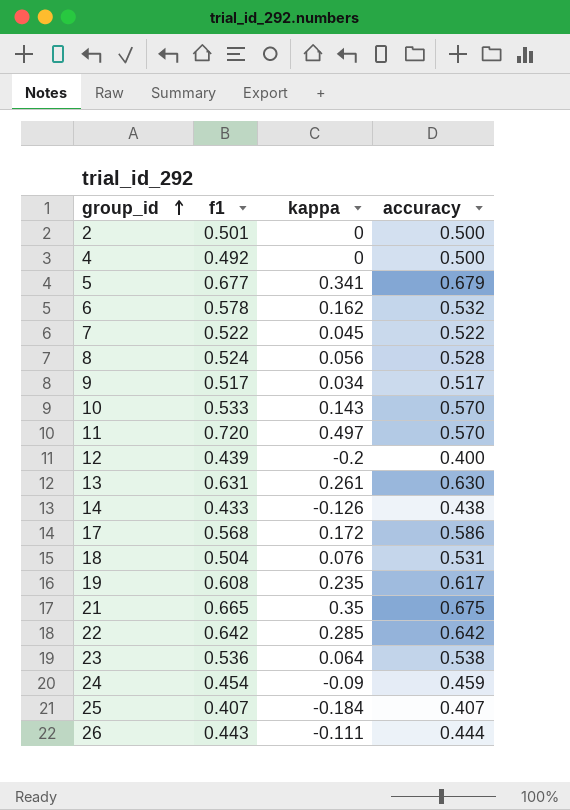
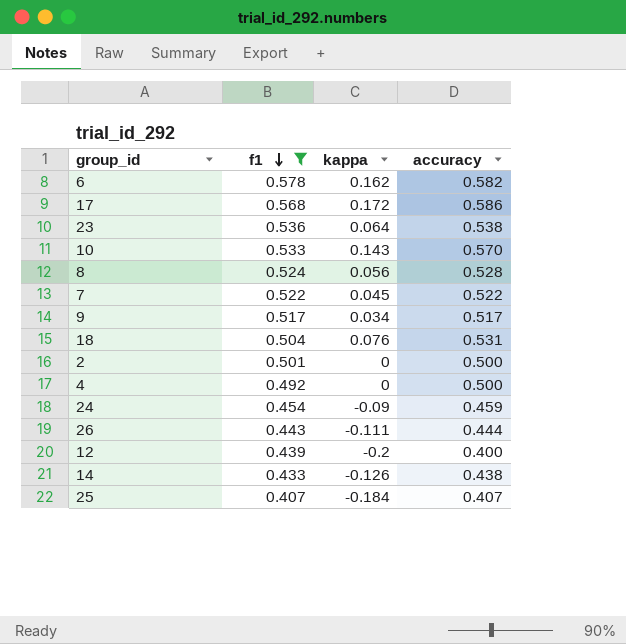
filter: none -> f1 <= 0.578
row order: group_id ascending -> f1 descending
6 | accuracy: 0.532 -> 0.582

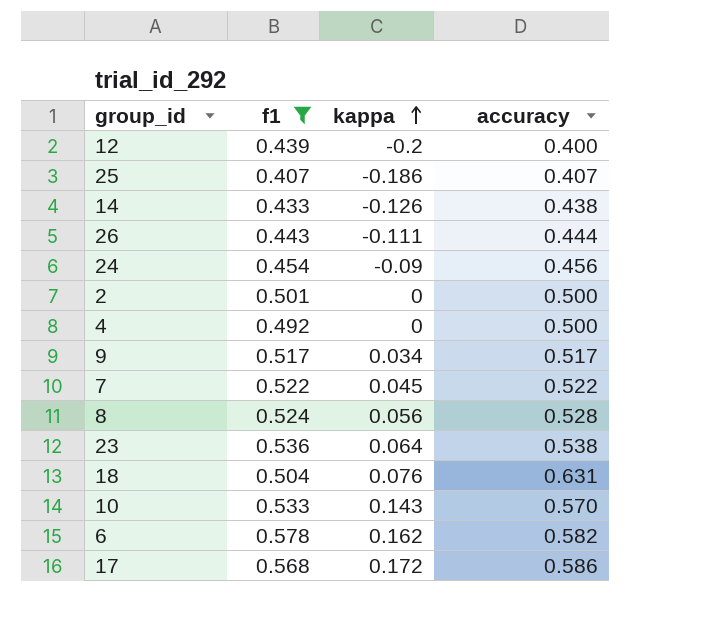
row order: f1 descending -> kappa ascending
25 | kappa: -0.184 -> -0.186
24 | accuracy: 0.459 -> 0.456
18 | accuracy: 0.531 -> 0.631

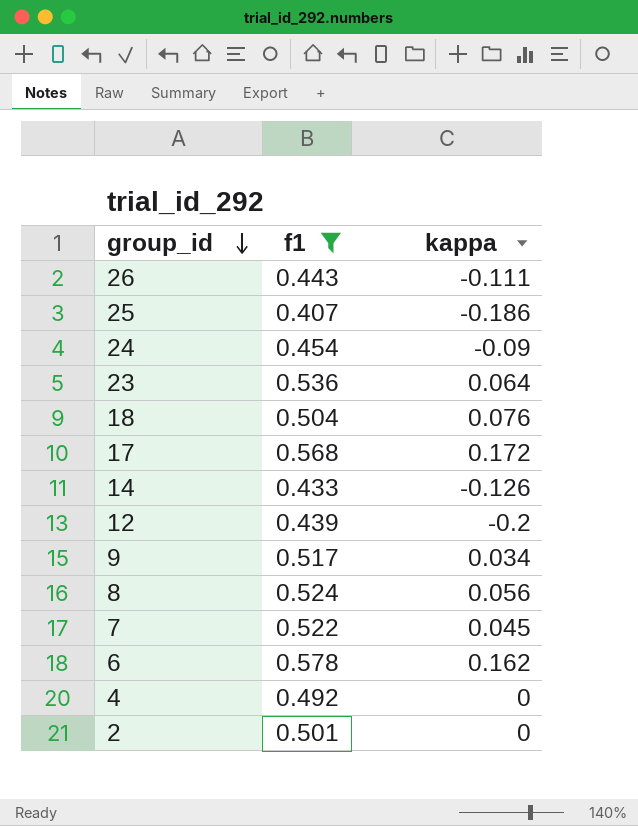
row order: kappa ascending -> group_id descending
column accuracy | position: 4 -> none
row 10: 0.533 | 0.143 | 0.570 -> none

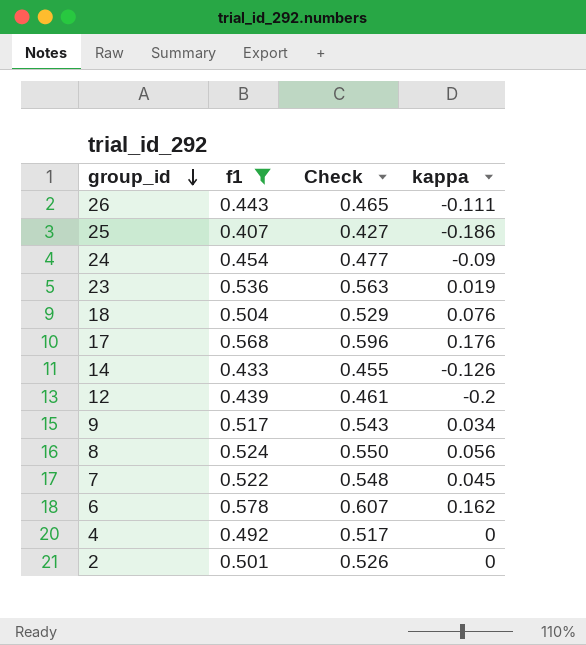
column Check | formula: none -> [f1] * 1.05
23 | kappa: 0.064 -> 0.019
17 | kappa: 0.172 -> 0.176

